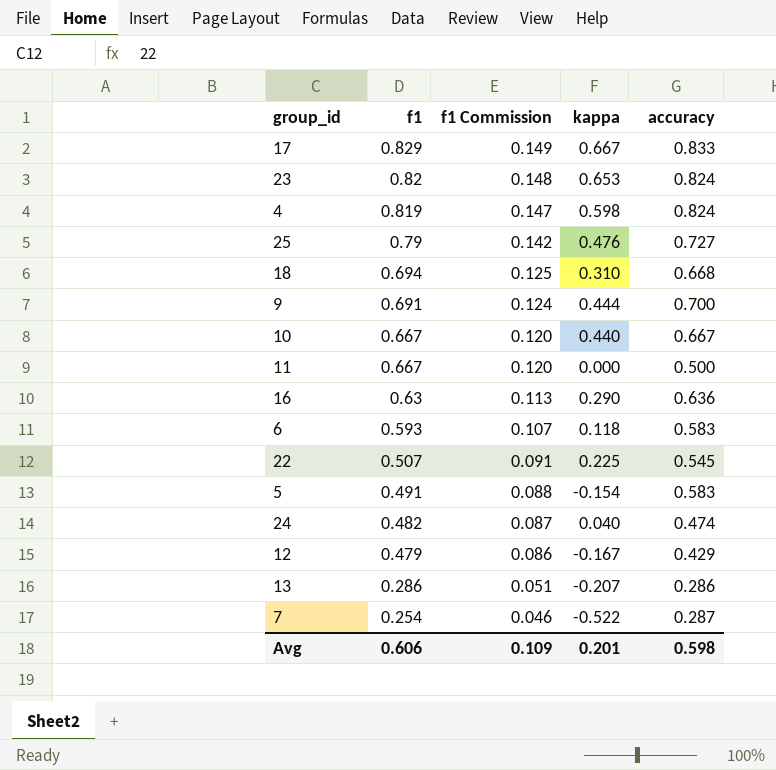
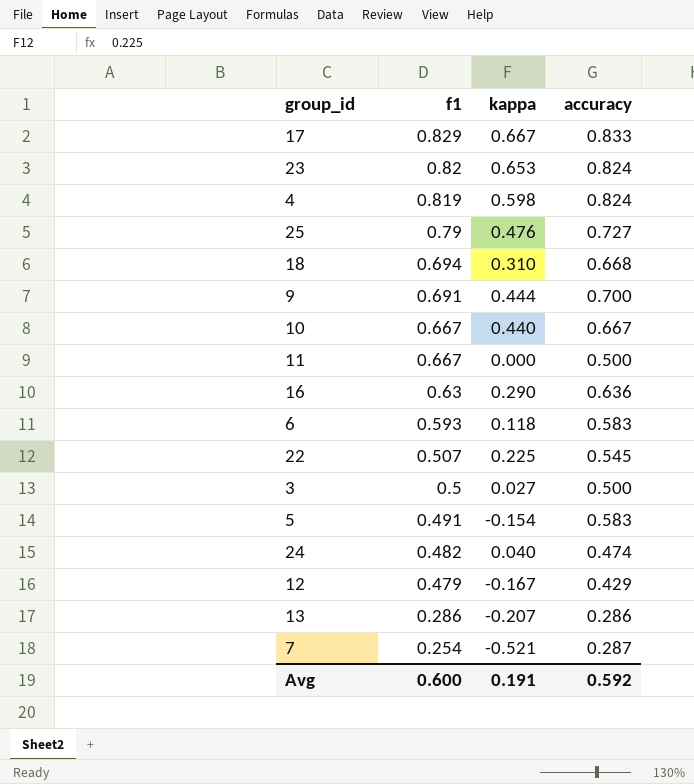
column f1 Commission | formula: [f1] * 0.18 -> none
row 3: none -> 0.5 | 0.027 | 0.500
7 | kappa: -0.522 -> -0.521
Avg | f1: 0.606 -> 0.600
Avg | kappa: 0.201 -> 0.191
Avg | accuracy: 0.598 -> 0.592

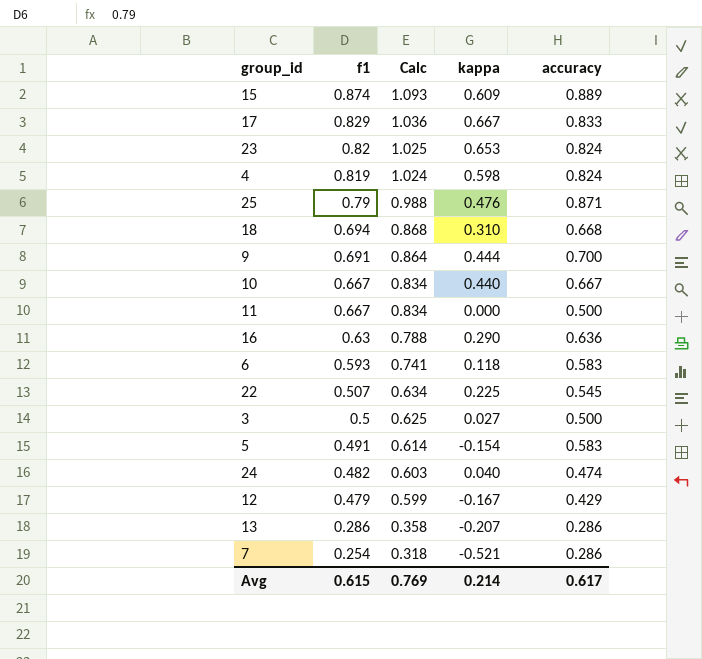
column Calc | formula: none -> [f1] * 1.25
row 15: none -> 0.874 | 1.093 | 0.609 | 0.889
25 | accuracy: 0.727 -> 0.871
7 | accuracy: 0.287 -> 0.286
Avg | f1: 0.600 -> 0.615
Avg | kappa: 0.191 -> 0.214
Avg | accuracy: 0.592 -> 0.617

